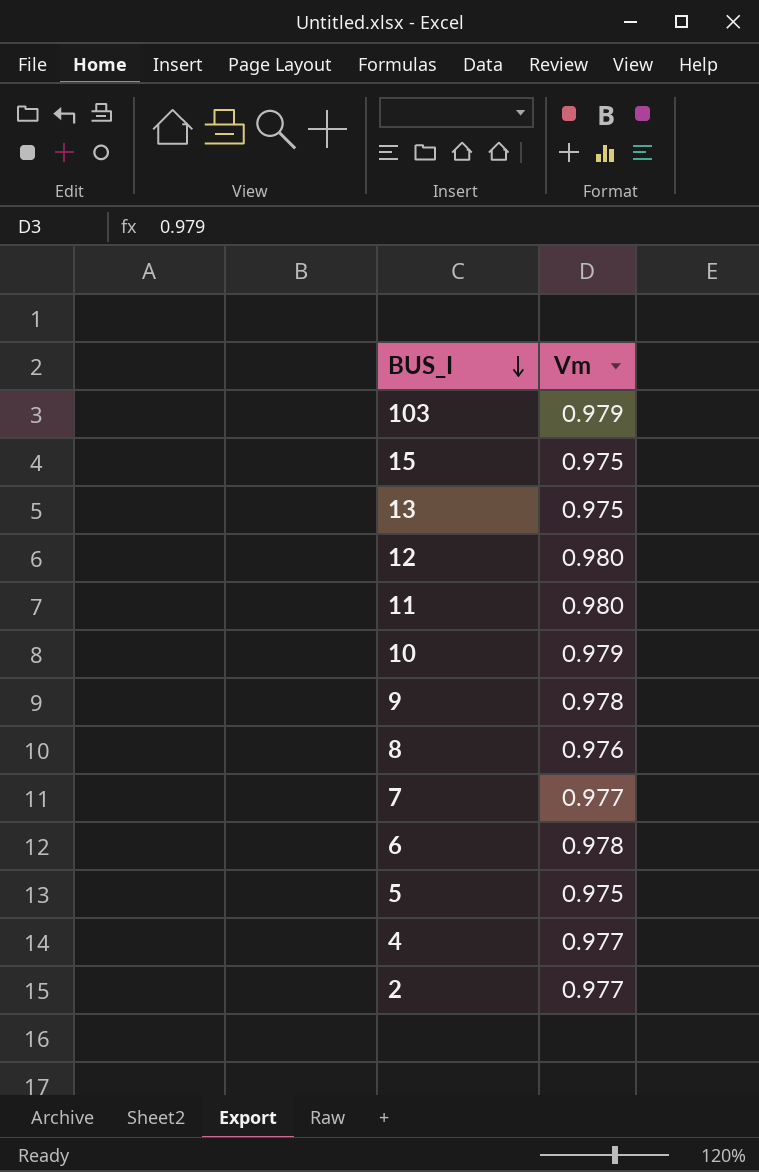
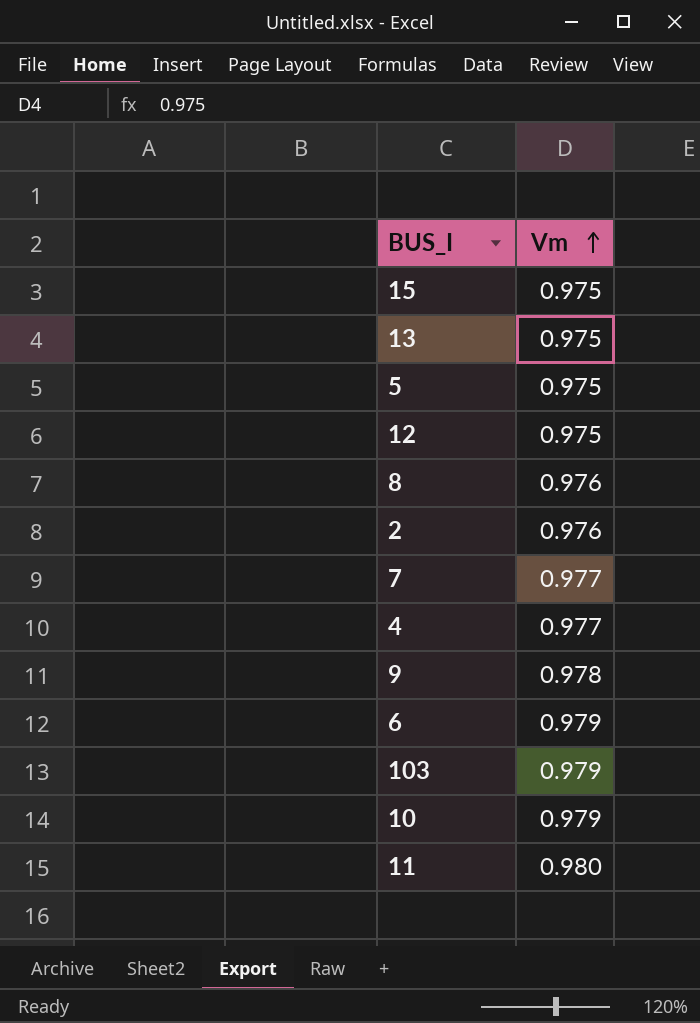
row order: BUS_I descending -> Vm ascending
12 | Vm: 0.980 -> 0.975
2 | Vm: 0.977 -> 0.976
6 | Vm: 0.978 -> 0.979

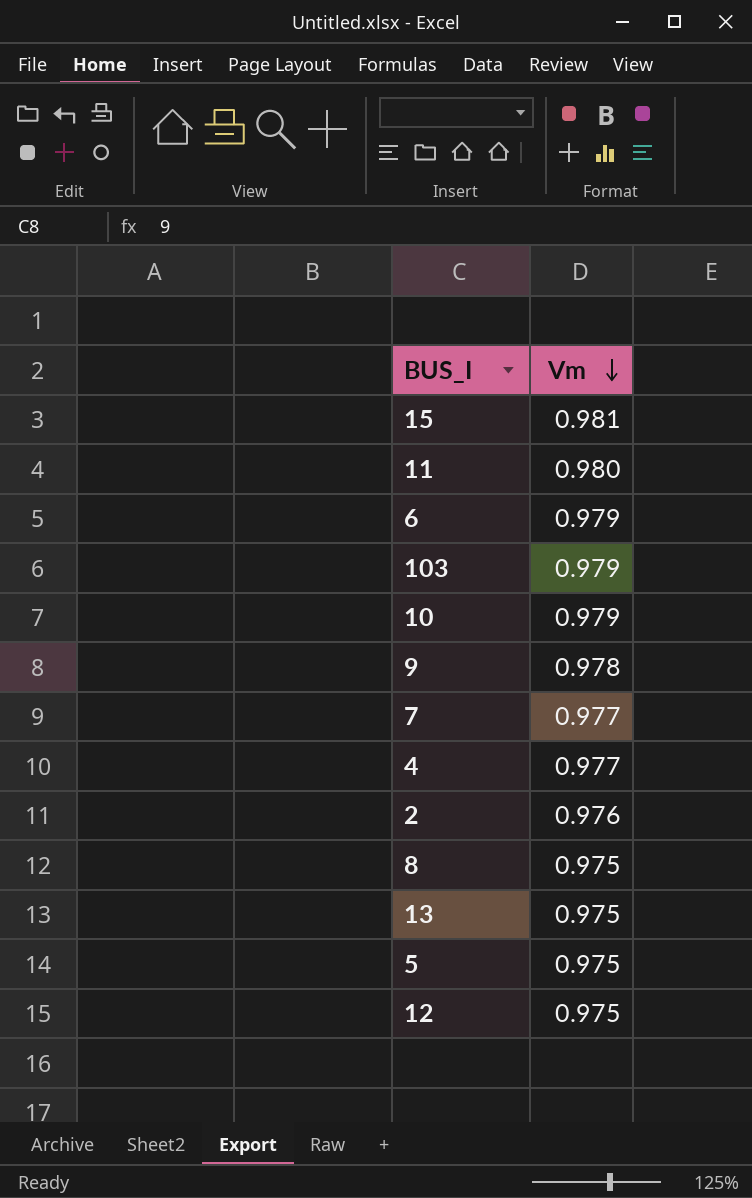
row order: Vm ascending -> Vm descending
15 | Vm: 0.975 -> 0.981
8 | Vm: 0.976 -> 0.975

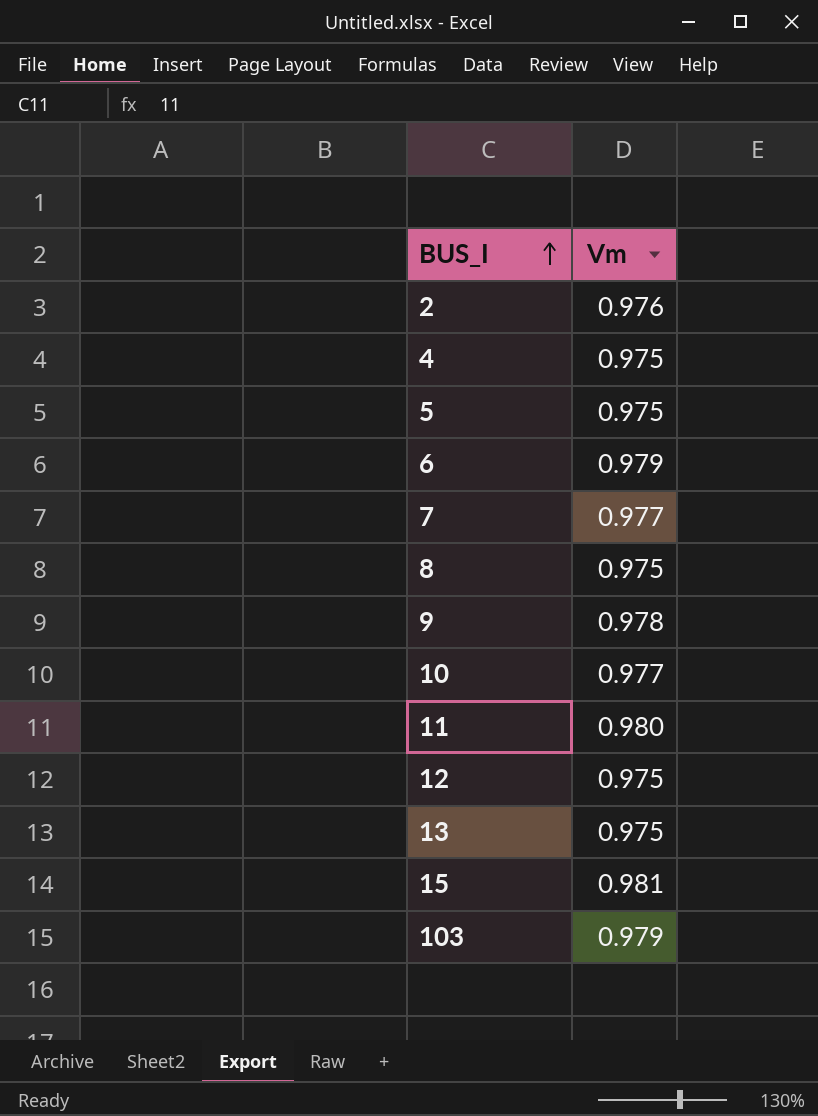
row order: Vm descending -> BUS_I ascending
4 | Vm: 0.977 -> 0.975
10 | Vm: 0.979 -> 0.977

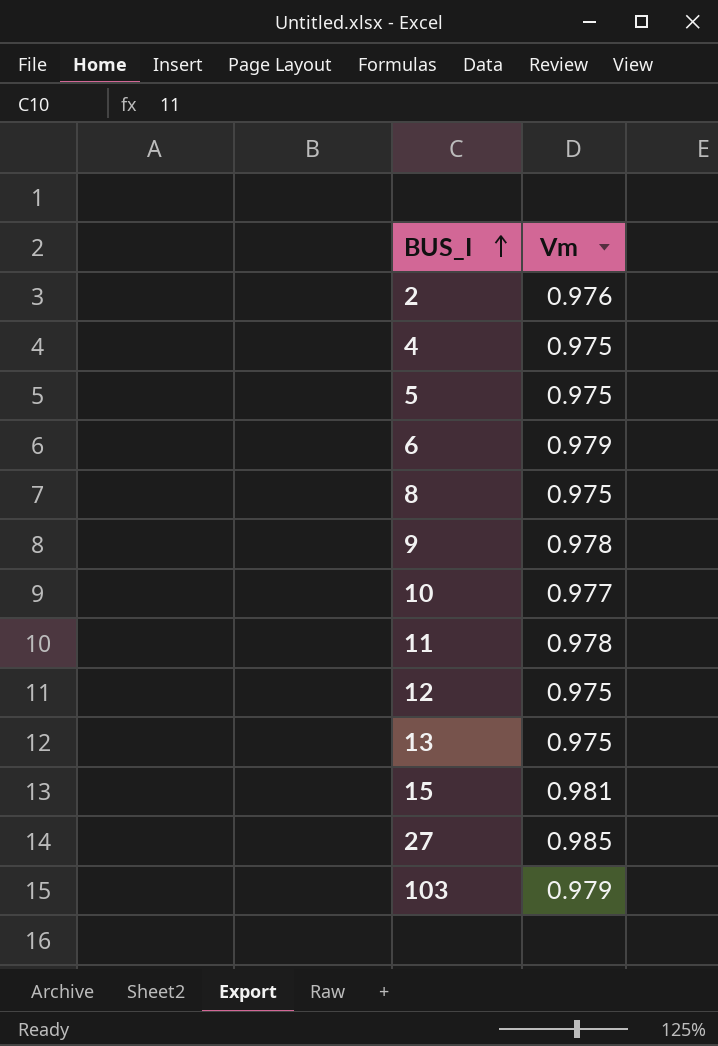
row 7: 0.977 -> none
11 | Vm: 0.980 -> 0.978
row 27: none -> 0.985

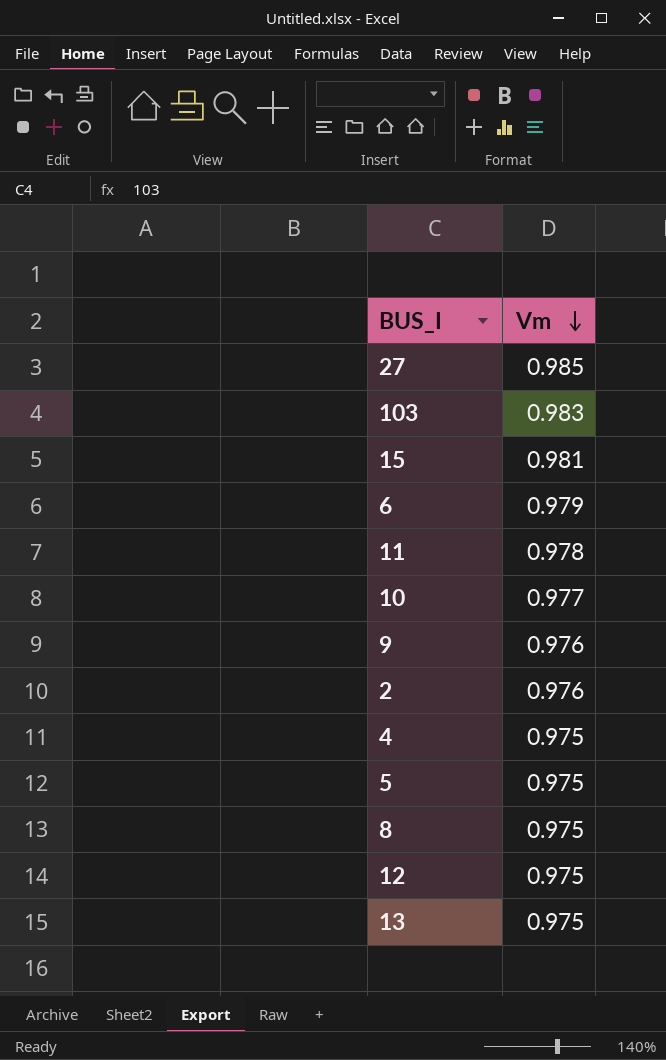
row order: BUS_I ascending -> Vm descending
103 | Vm: 0.979 -> 0.983
9 | Vm: 0.978 -> 0.976

